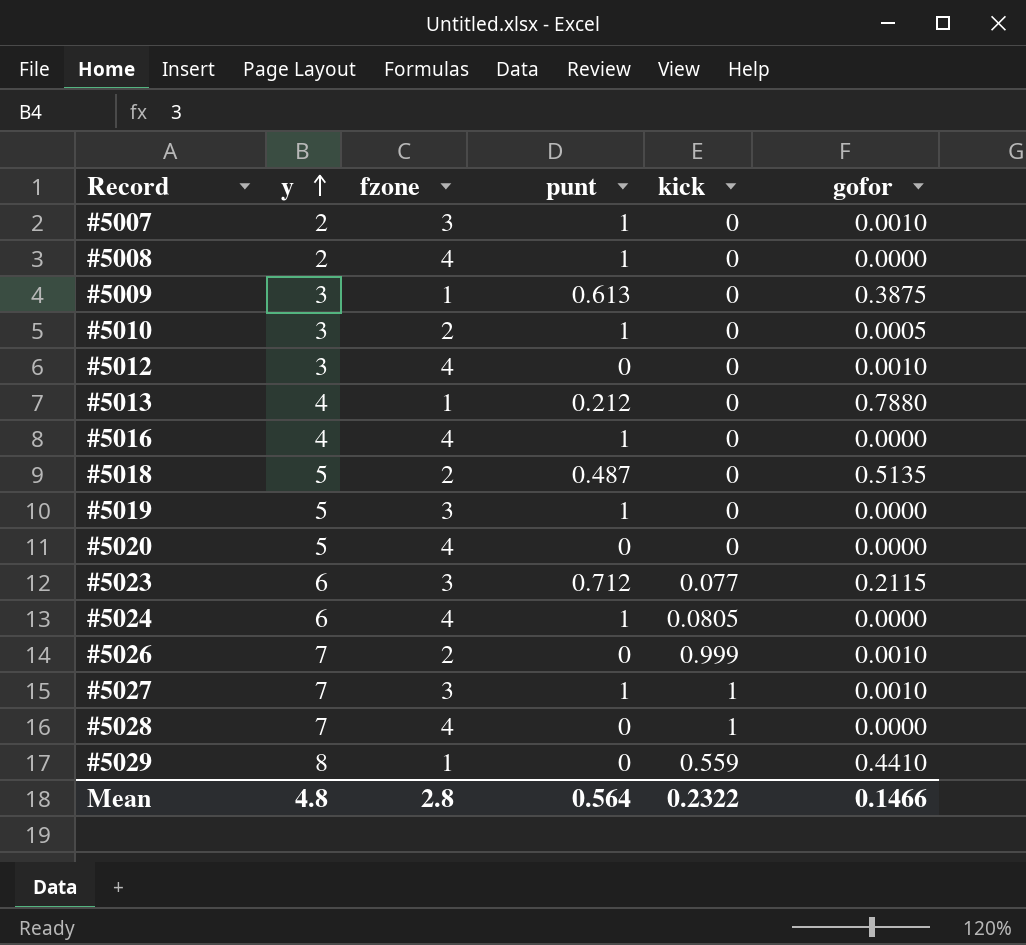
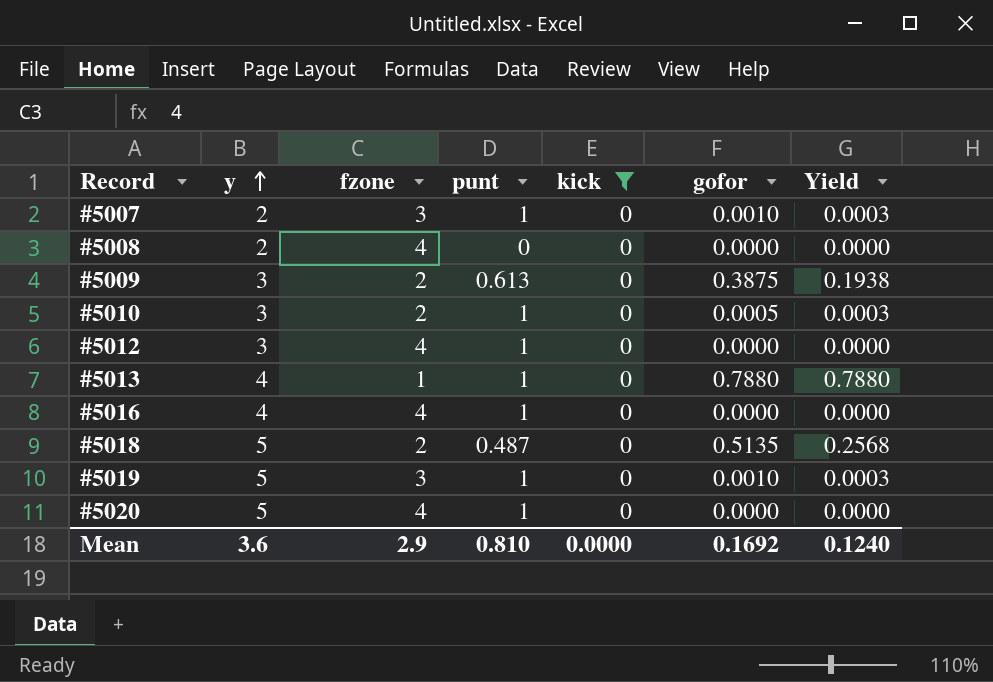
filter: none -> kick = 0
column Yield | formula: none -> [gofor] / [fzone]
#5008 | punt: 1 -> 0
#5009 | fzone: 1 -> 2
#5012 | punt: 0 -> 1
#5012 | gofor: 0.0010 -> 0.0000
#5013 | punt: 0.212 -> 1
#5019 | gofor: 0.0000 -> 0.0010
#5020 | punt: 0 -> 1
Mean | y: 4.8 -> 3.6
Mean | fzone: 2.8 -> 2.9
Mean | punt: 0.564 -> 0.810
Mean | kick: 0.2322 -> 0.0000
Mean | gofor: 0.1466 -> 0.1692

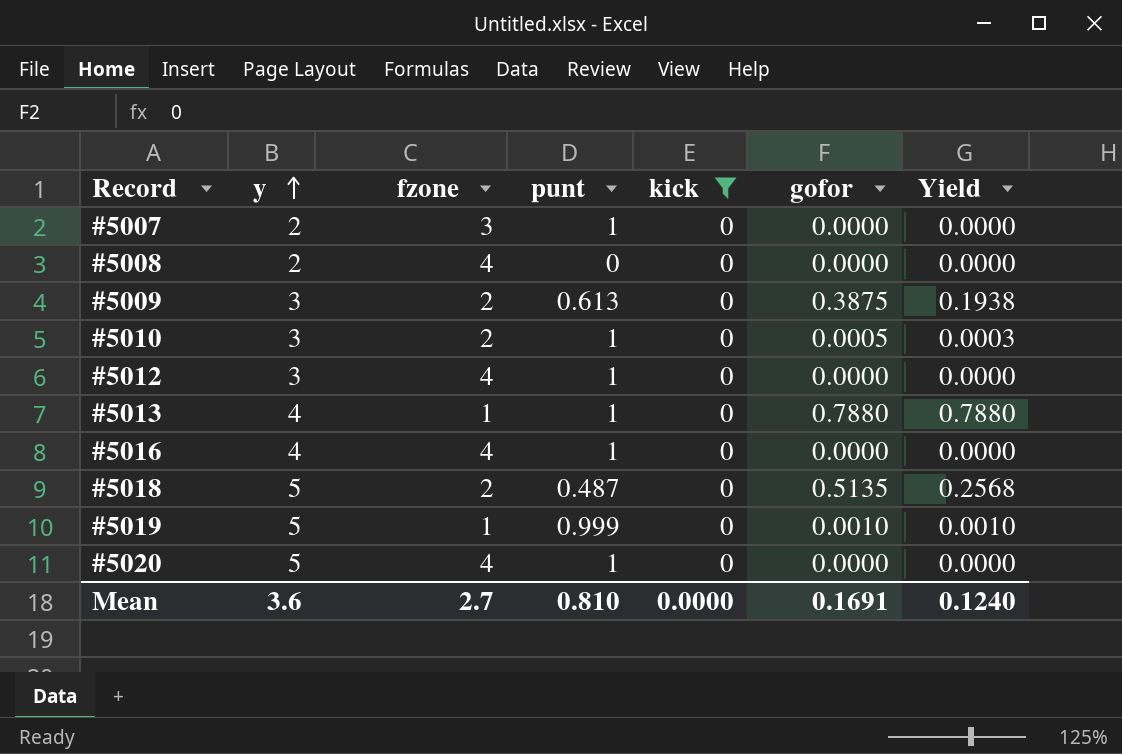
#5007 | gofor: 0.0010 -> 0.0000
#5007 | Yield: 0.0003 -> 0.0000
#5019 | fzone: 3 -> 1
#5019 | punt: 1 -> 0.999
#5019 | Yield: 0.0003 -> 0.0010
Mean | fzone: 2.9 -> 2.7
Mean | gofor: 0.1692 -> 0.1691

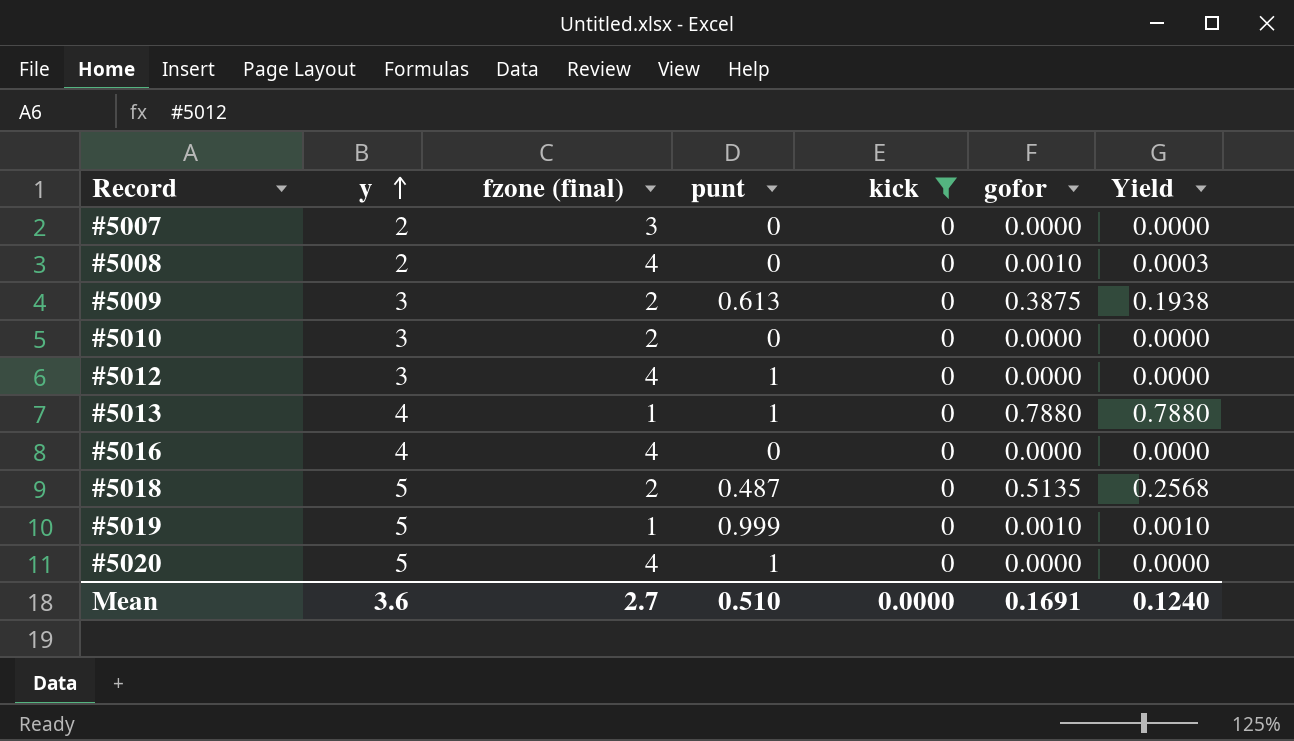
column name: fzone -> fzone (final)
#5007 | punt: 1 -> 0
#5008 | gofor: 0.0000 -> 0.0010
#5008 | Yield: 0.0000 -> 0.0003
#5010 | punt: 1 -> 0
#5010 | gofor: 0.0005 -> 0.0000
#5010 | Yield: 0.0003 -> 0.0000
#5016 | punt: 1 -> 0
Mean | punt: 0.810 -> 0.510

